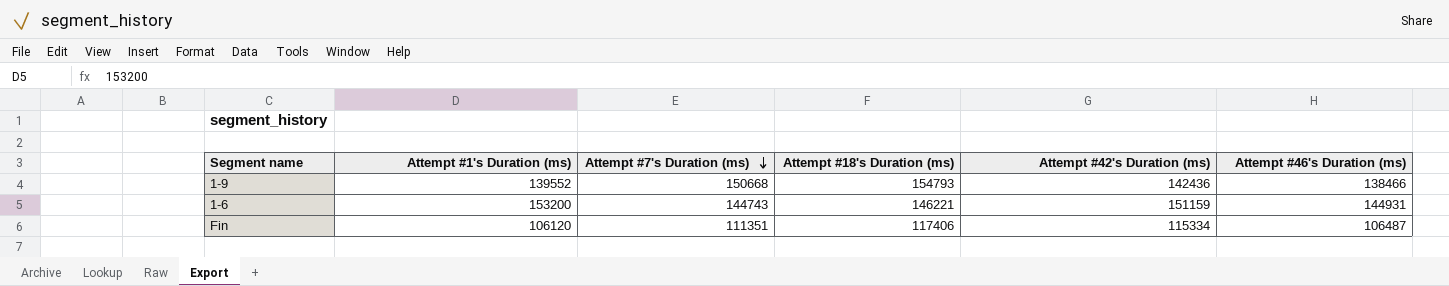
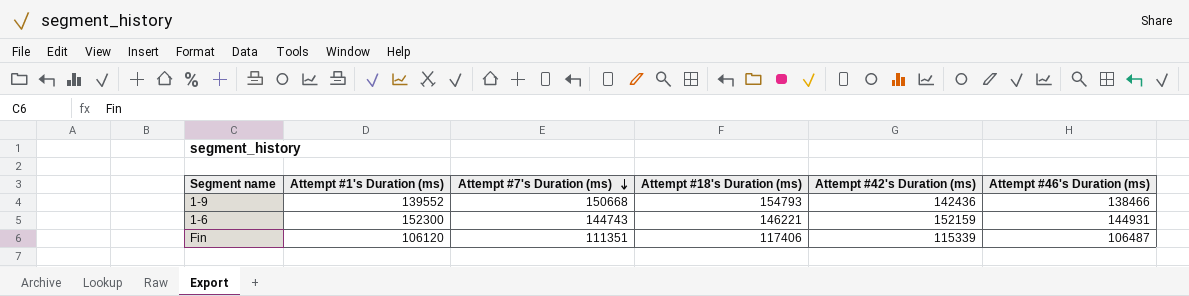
1-6 | Attempt #1's Duration (ms): 153200 -> 152300
1-6 | Attempt #42's Duration (ms): 151159 -> 152159
Fin | Attempt #42's Duration (ms): 115334 -> 115339

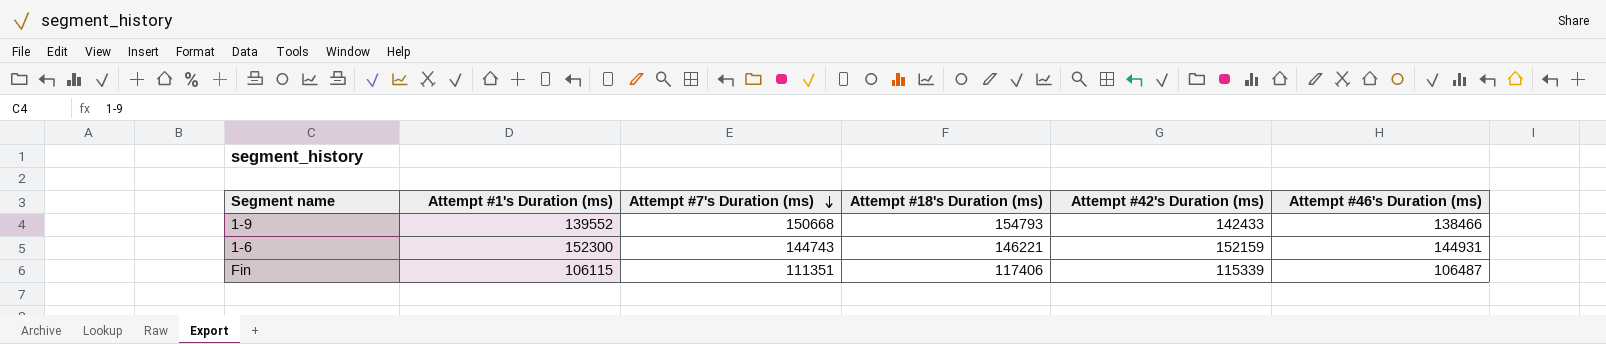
1-9 | Attempt #42's Duration (ms): 142436 -> 142433
Fin | Attempt #1's Duration (ms): 106120 -> 106115

